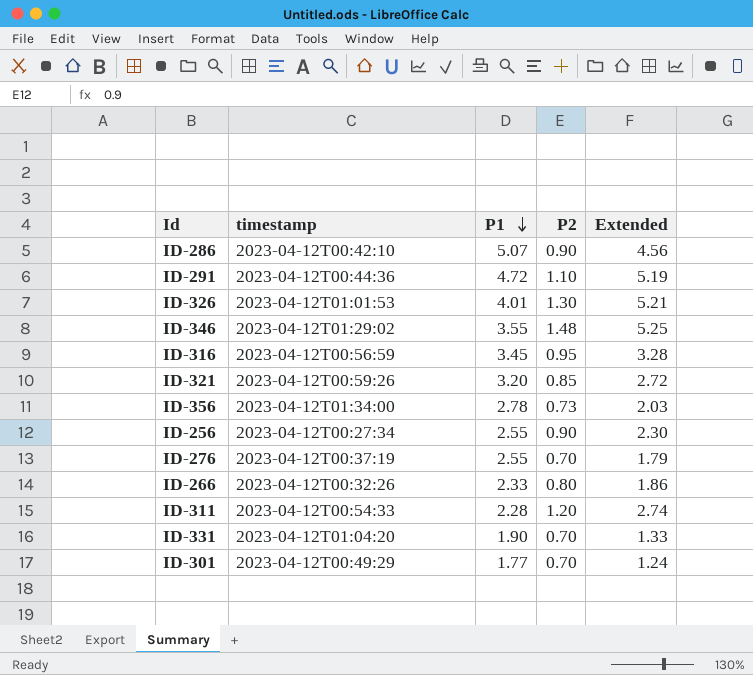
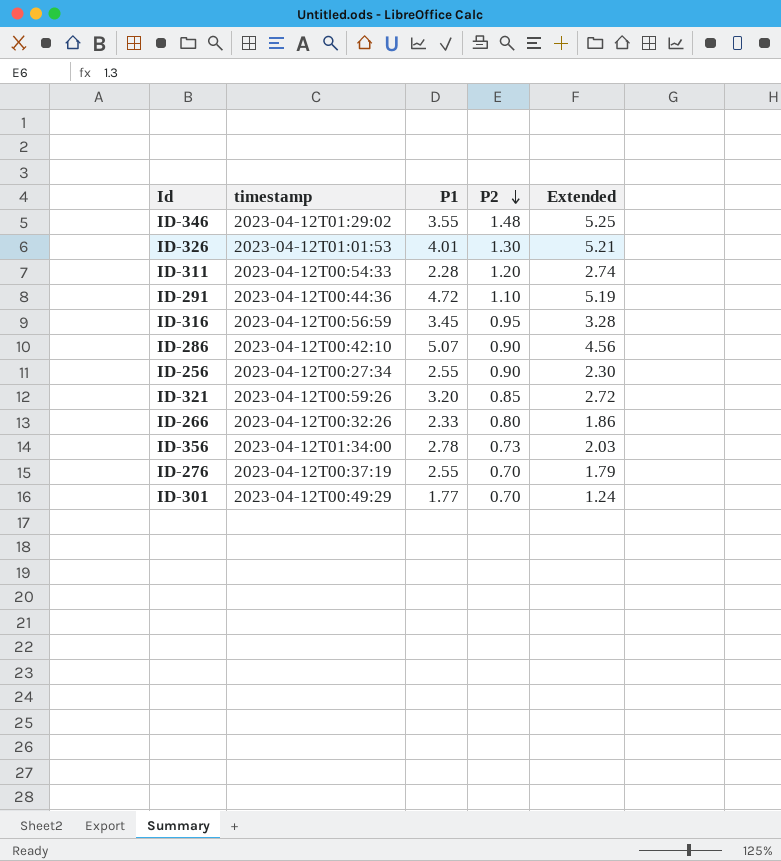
row order: P1 descending -> P2 descending
row ID-331: 2023-04-12T01:04:20 | 1.90 | 0.70 | 1.33 -> none

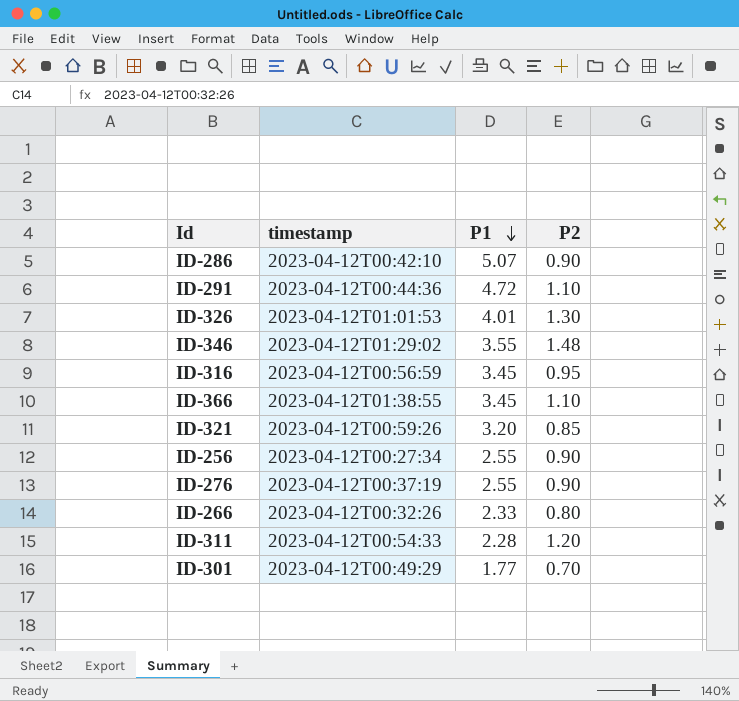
row order: P2 descending -> P1 descending
column Extended | formula: [P1] * [P2] -> none
row ID-356: 2023-04-12T01:34:00 | 2.78 | 0.73 | 2.03 -> none
row ID-366: none -> 2023-04-12T01:38:55 | 3.45 | 1.10
ID-276 | P2: 0.70 -> 0.90

